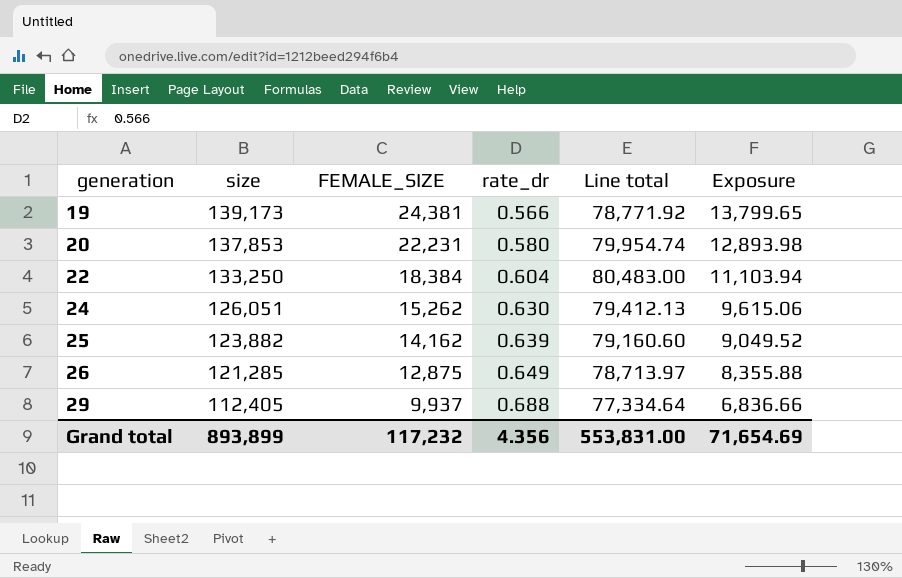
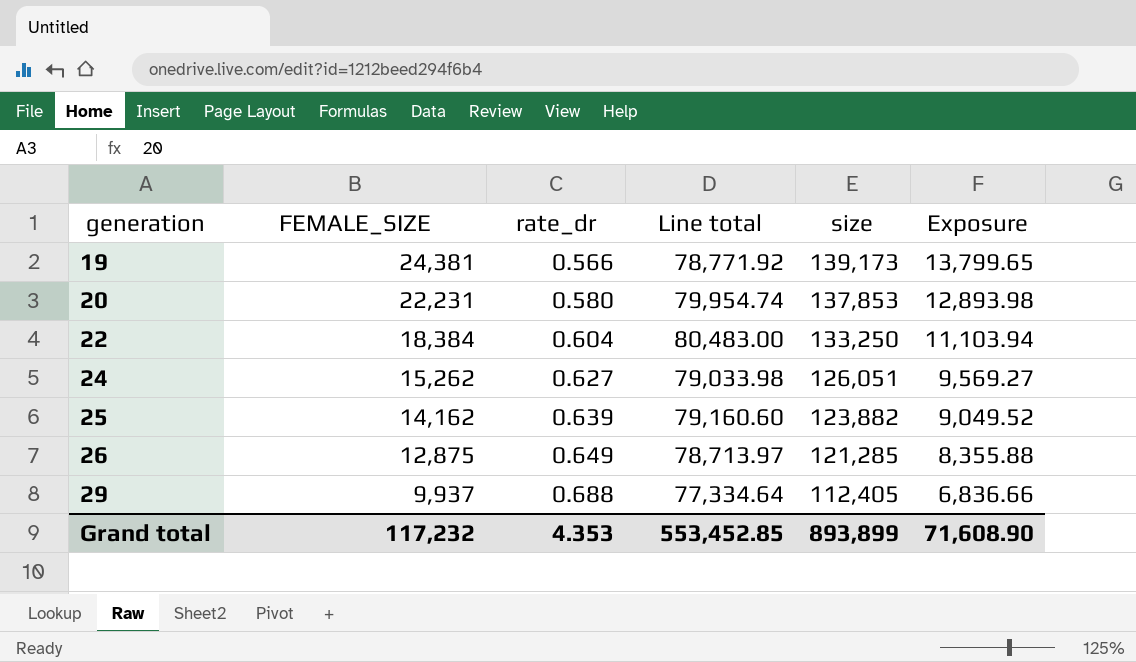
column size | position: 2 -> 5
24 | rate_dr: 0.630 -> 0.627
24 | Line total: 79,412.13 -> 79,033.98
24 | Exposure: 9,615.06 -> 9,569.27
Grand total | rate_dr: 4.356 -> 4.353
Grand total | Line total: 553,831.00 -> 553,452.85
Grand total | Exposure: 71,654.69 -> 71,608.90

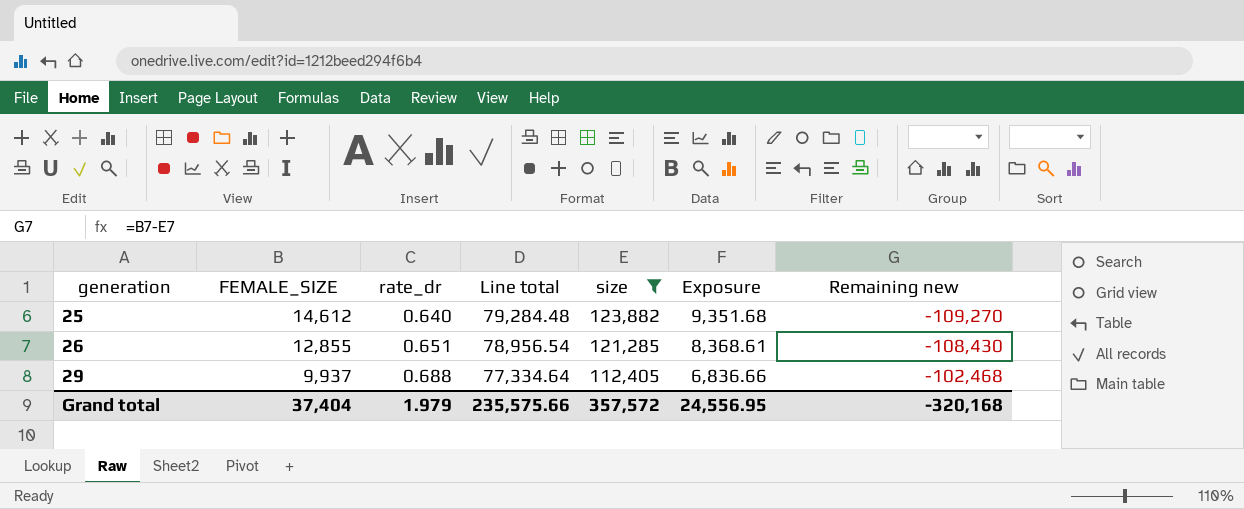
filter: none -> size <= 123,882
column Remaining new | formula: none -> [FEMALE_SIZE] - [size]
25 | FEMALE_SIZE: 14,162 -> 14,612
25 | rate_dr: 0.639 -> 0.640
25 | Line total: 79,160.60 -> 79,284.48
25 | Exposure: 9,049.52 -> 9,351.68
26 | FEMALE_SIZE: 12,875 -> 12,855
26 | rate_dr: 0.649 -> 0.651
26 | Line total: 78,713.97 -> 78,956.54
26 | Exposure: 8,355.88 -> 8,368.61
Grand total | FEMALE_SIZE: 117,232 -> 37,404
Grand total | rate_dr: 4.353 -> 1.979
Grand total | Line total: 553,452.85 -> 235,575.66
Grand total | size: 893,899 -> 357,572
Grand total | Exposure: 71,608.90 -> 24,556.95

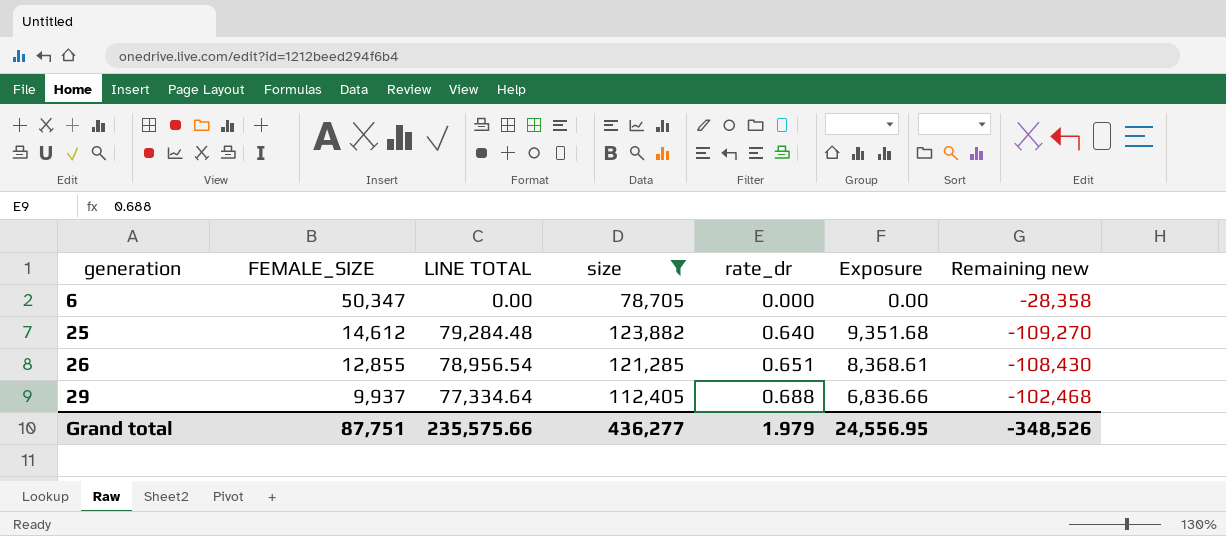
column name: Line total -> LINE TOTAL
column rate_dr | position: 3 -> 5
row 6: none -> 50,347 | 0.00 | 78,705 | 0.000 | 0.00 | -28,358
Grand total | FEMALE_SIZE: 37,404 -> 87,751
Grand total | size: 357,572 -> 436,277
Grand total | Remaining new: -320,168 -> -348,526

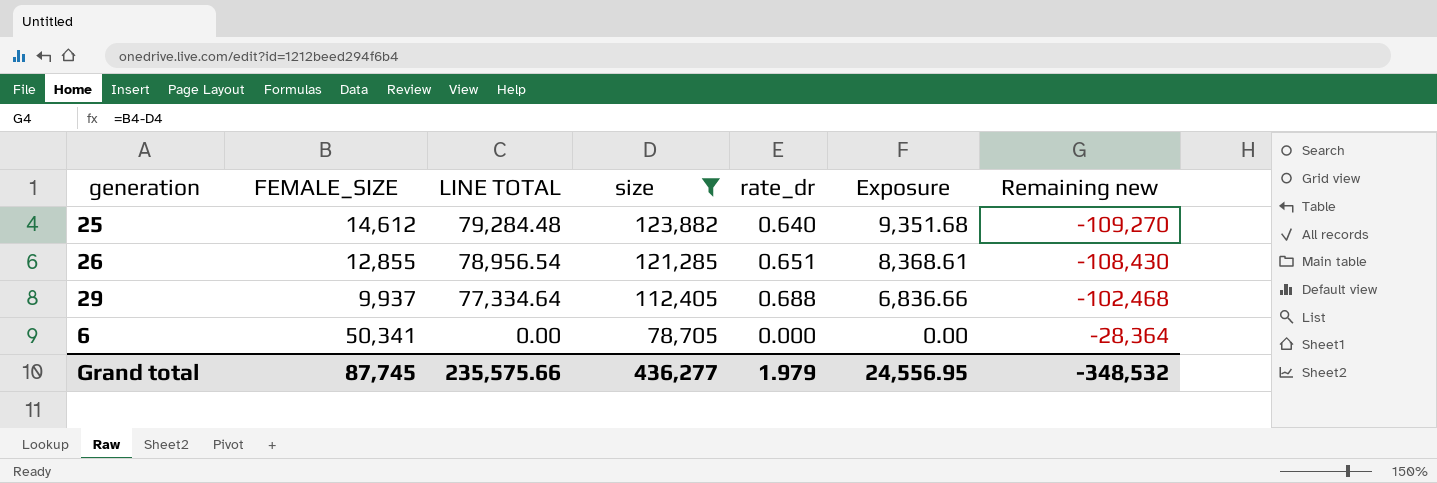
row order: generation ascending -> LINE TOTAL descending
6 | FEMALE_SIZE: 50,347 -> 50,341
6 | Remaining new: -28,358 -> -28,364
Grand total | FEMALE_SIZE: 87,751 -> 87,745
Grand total | Remaining new: -348,526 -> -348,532

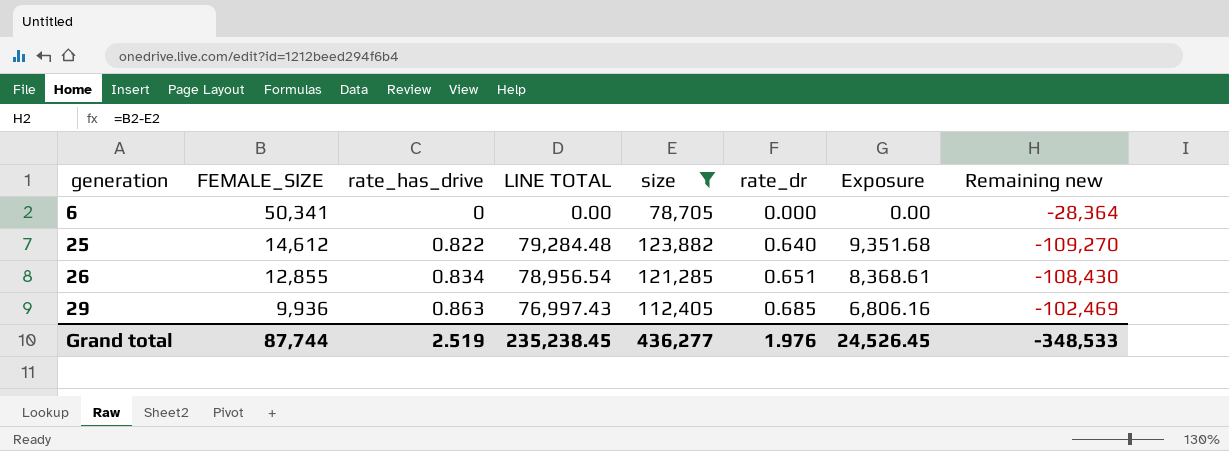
row order: LINE TOTAL descending -> generation ascending
column rate_has_drive | position: none -> 3
29 | FEMALE_SIZE: 9,937 -> 9,936
29 | LINE TOTAL: 77,334.64 -> 76,997.43
29 | rate_dr: 0.688 -> 0.685
29 | Exposure: 6,836.66 -> 6,806.16
29 | Remaining new: -102,468 -> -102,469
Grand total | FEMALE_SIZE: 87,745 -> 87,744
Grand total | LINE TOTAL: 235,575.66 -> 235,238.45
Grand total | rate_dr: 1.979 -> 1.976
Grand total | Exposure: 24,556.95 -> 24,526.45
Grand total | Remaining new: -348,532 -> -348,533

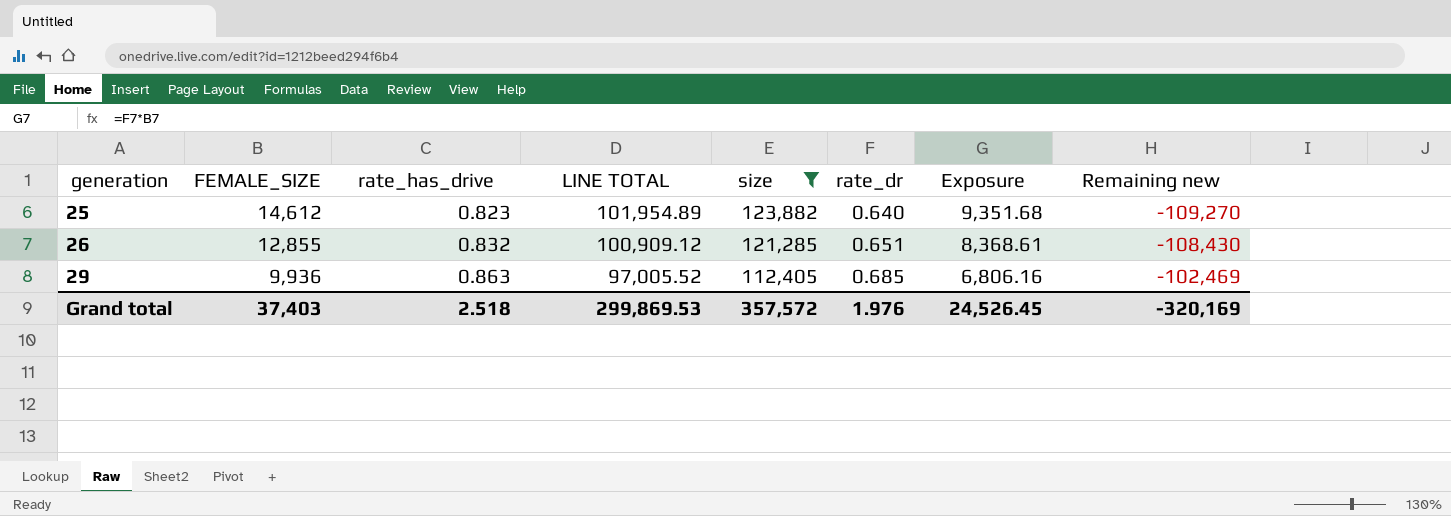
column LINE TOTAL | formula: [size] * [rate_dr] -> [rate_has_drive] * [size]
row 6: 50,341 | 0 | 0.00 | 78,705 | 0.000 | 0.00 | -28,364 -> none
25 | rate_has_drive: 0.822 -> 0.823
26 | rate_has_drive: 0.834 -> 0.832
Grand total | FEMALE_SIZE: 87,744 -> 37,403
Grand total | rate_has_drive: 2.519 -> 2.518
Grand total | LINE TOTAL: 235,238.45 -> 299,869.53
Grand total | size: 436,277 -> 357,572
Grand total | Remaining new: -348,533 -> -320,169

